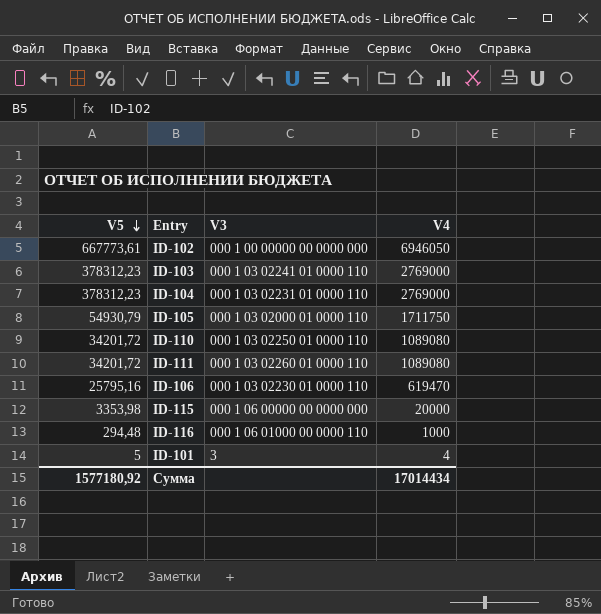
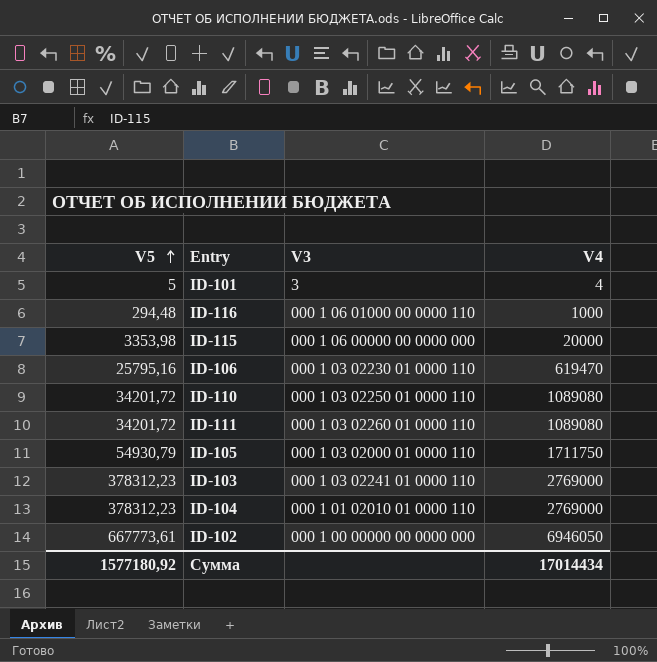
row order: V5 descending -> V5 ascending
ID-104 | V3: 000 1 03 02231 01 0000 110 -> 000 1 01 02010 01 0000 110

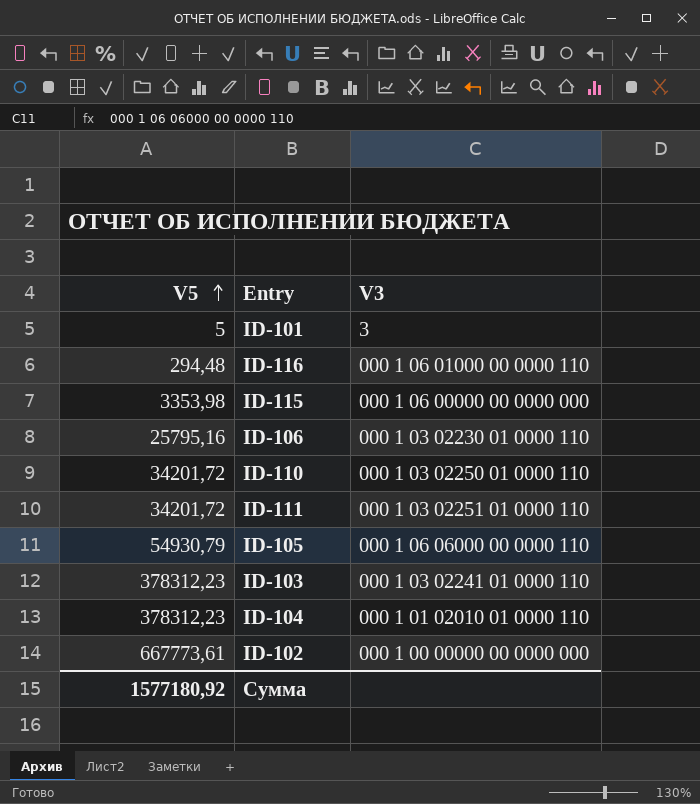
column V4 | position: 4 -> none
ID-111 | V3: 000 1 03 02260 01 0000 110 -> 000 1 03 02251 01 0000 110
ID-105 | V3: 000 1 03 02000 01 0000 110 -> 000 1 06 06000 00 0000 110

